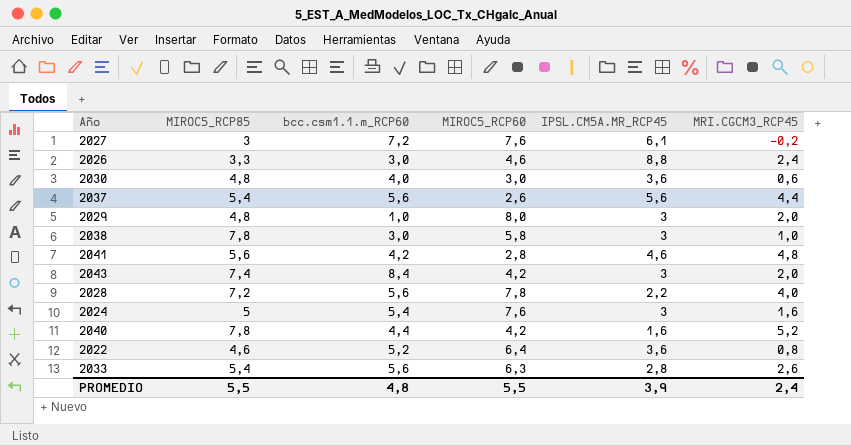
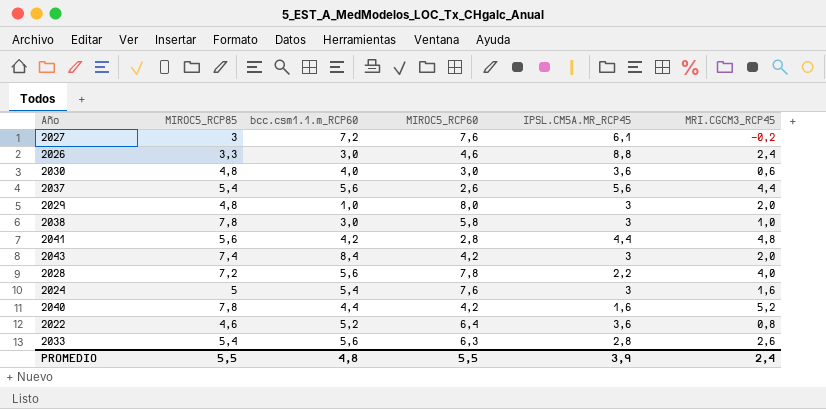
2041 | IPSL.CM5A.MR_RCP45: 4,6 -> 4,4

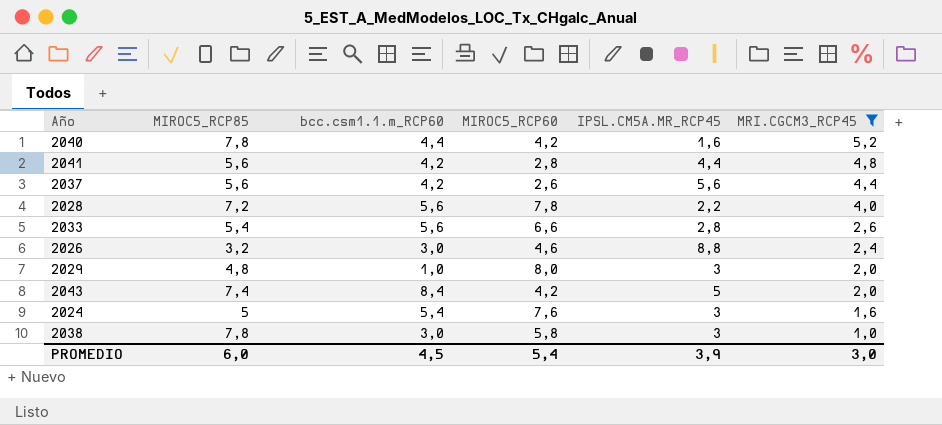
filter: none -> MRI.CGCM3_RCP45 >= 1,0
row order: none -> MRI.CGCM3_RCP45 descending
2037 | MIROC5_RCP85: 5,4 -> 5,6
2037 | bcc.csm1.1.m_RCP60: 5,6 -> 4,2
2033 | MIROC5_RCP60: 6,3 -> 6,6
2026 | MIROC5_RCP85: 3,3 -> 3,2
2043 | IPSL.CM5A.MR_RCP45: 3 -> 5
PROMEDIO | MIROC5_RCP85: 5,5 -> 6,0
PROMEDIO | bcc.csm1.1.m_RCP60: 4,8 -> 4,5
PROMEDIO | MIROC5_RCP60: 5,5 -> 5,4
PROMEDIO | MRI.CGCM3_RCP45: 2,4 -> 3,0

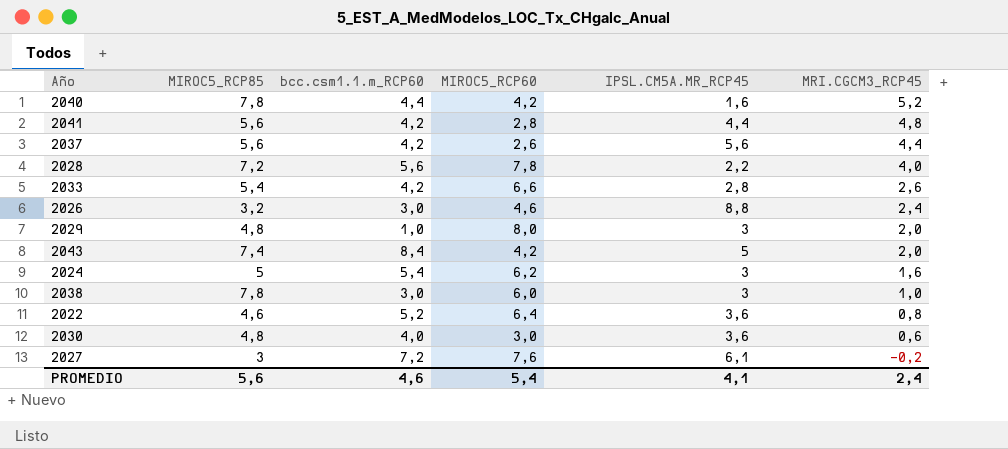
filter: MRI.CGCM3_RCP45 >= 1,0 -> none
2033 | bcc.csm1.1.m_RCP60: 5,6 -> 4,2
2024 | MIROC5_RCP60: 7,6 -> 6,2
2038 | MIROC5_RCP60: 5,8 -> 6,0
PROMEDIO | MIROC5_RCP85: 6,0 -> 5,6
PROMEDIO | bcc.csm1.1.m_RCP60: 4,5 -> 4,6
PROMEDIO | IPSL.CM5A.MR_RCP45: 3,9 -> 4,1
PROMEDIO | MRI.CGCM3_RCP45: 3,0 -> 2,4

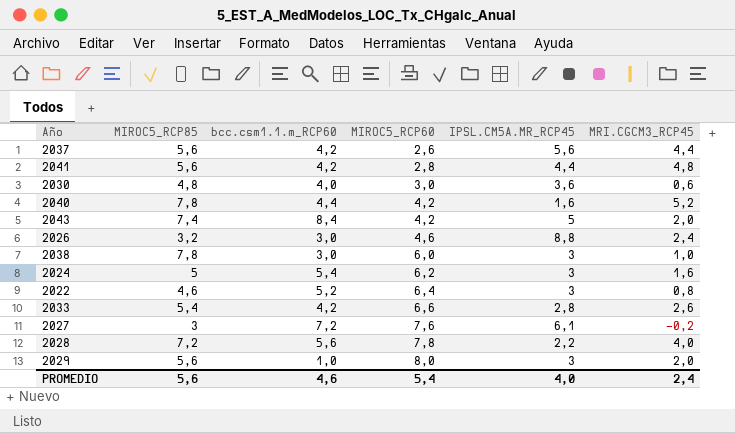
row order: MRI.CGCM3_RCP45 descending -> MIROC5_RCP60 ascending
2022 | IPSL.CM5A.MR_RCP45: 3,6 -> 3
2029 | MIROC5_RCP85: 4,8 -> 5,6
PROMEDIO | IPSL.CM5A.MR_RCP45: 4,1 -> 4,0

